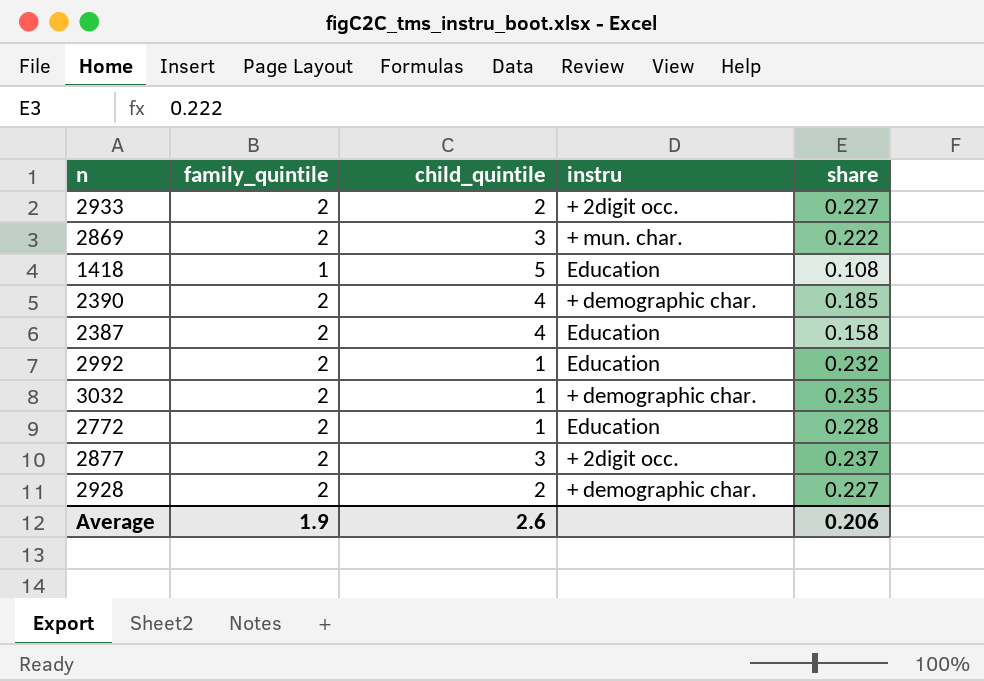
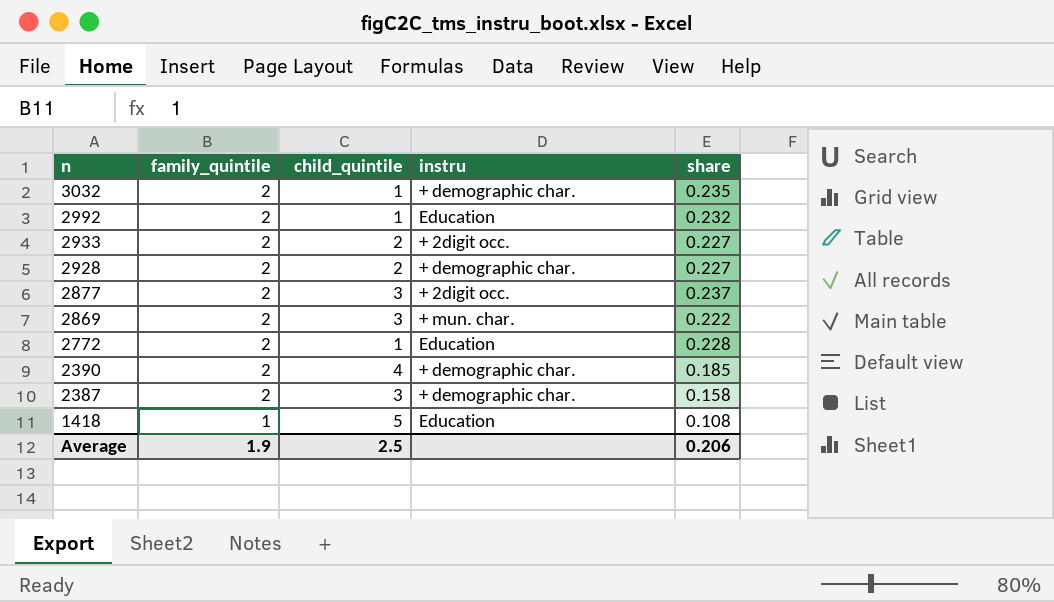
row order: none -> n descending
2387 | child_quintile: 4 -> 3
2387 | instru: Education -> + demographic char.
Average | child_quintile: 2.6 -> 2.5

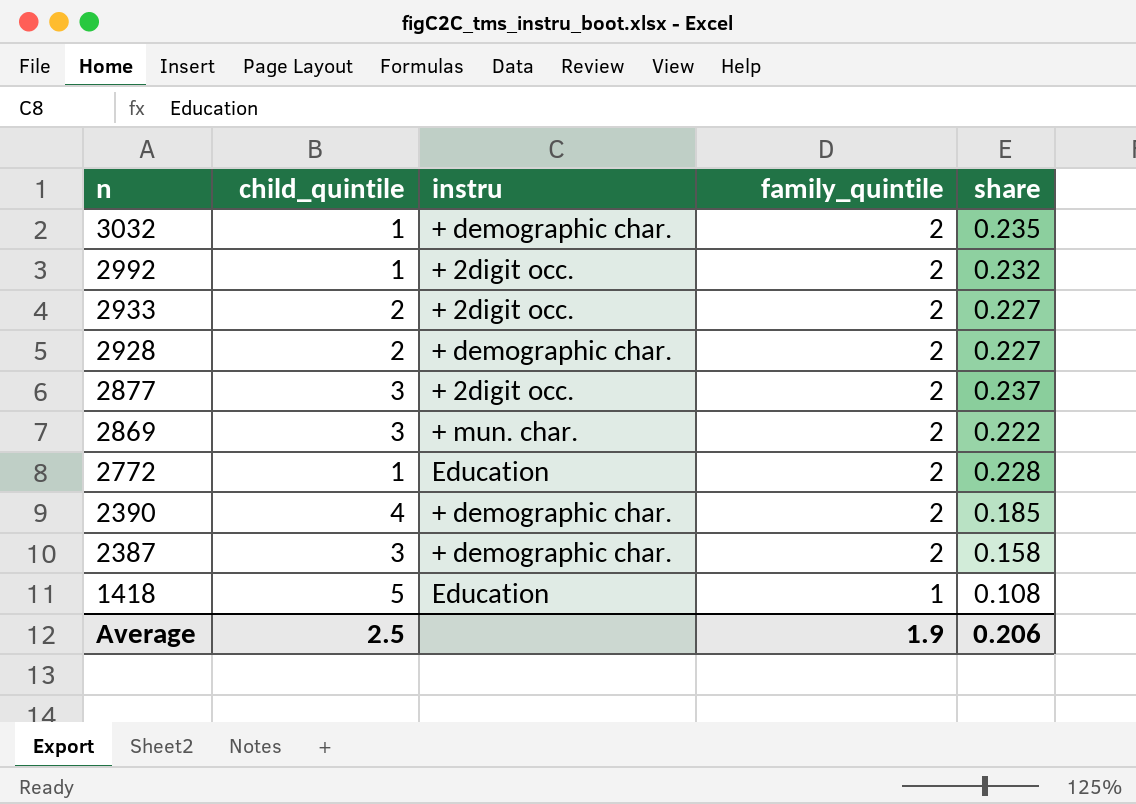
column family_quintile | position: 2 -> 4
2992 | instru: Education -> + 2digit occ.

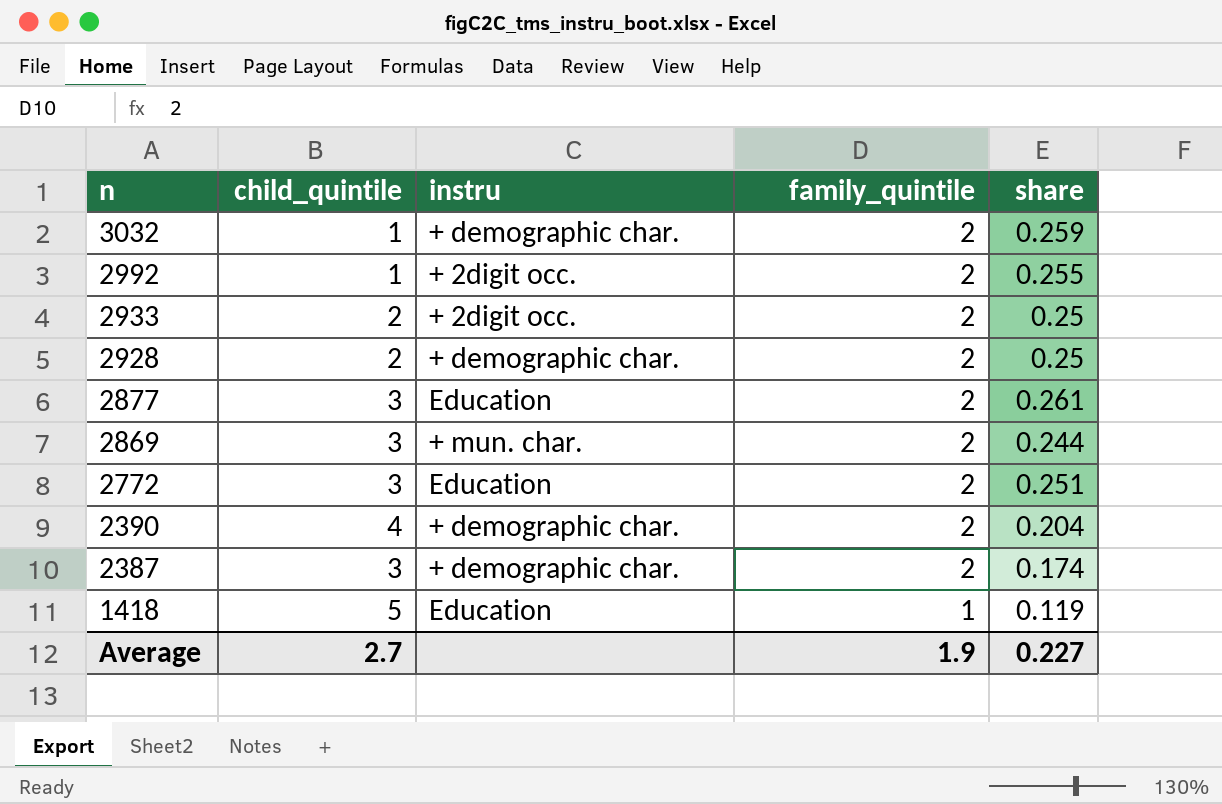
3032 | share: 0.235 -> 0.259
2992 | share: 0.232 -> 0.255
2933 | share: 0.227 -> 0.25
2928 | share: 0.227 -> 0.25
2877 | instru: + 2digit occ. -> Education
2877 | share: 0.237 -> 0.261
2869 | share: 0.222 -> 0.244
2772 | child_quintile: 1 -> 3
2772 | share: 0.228 -> 0.251
2390 | share: 0.185 -> 0.204
2387 | share: 0.158 -> 0.174
1418 | share: 0.108 -> 0.119
Average | child_quintile: 2.5 -> 2.7
Average | share: 0.206 -> 0.227

